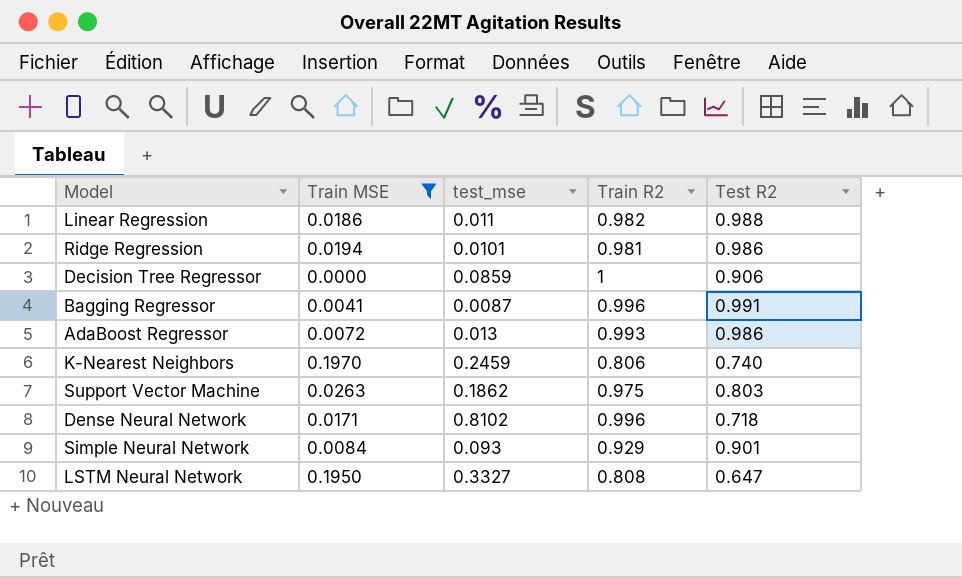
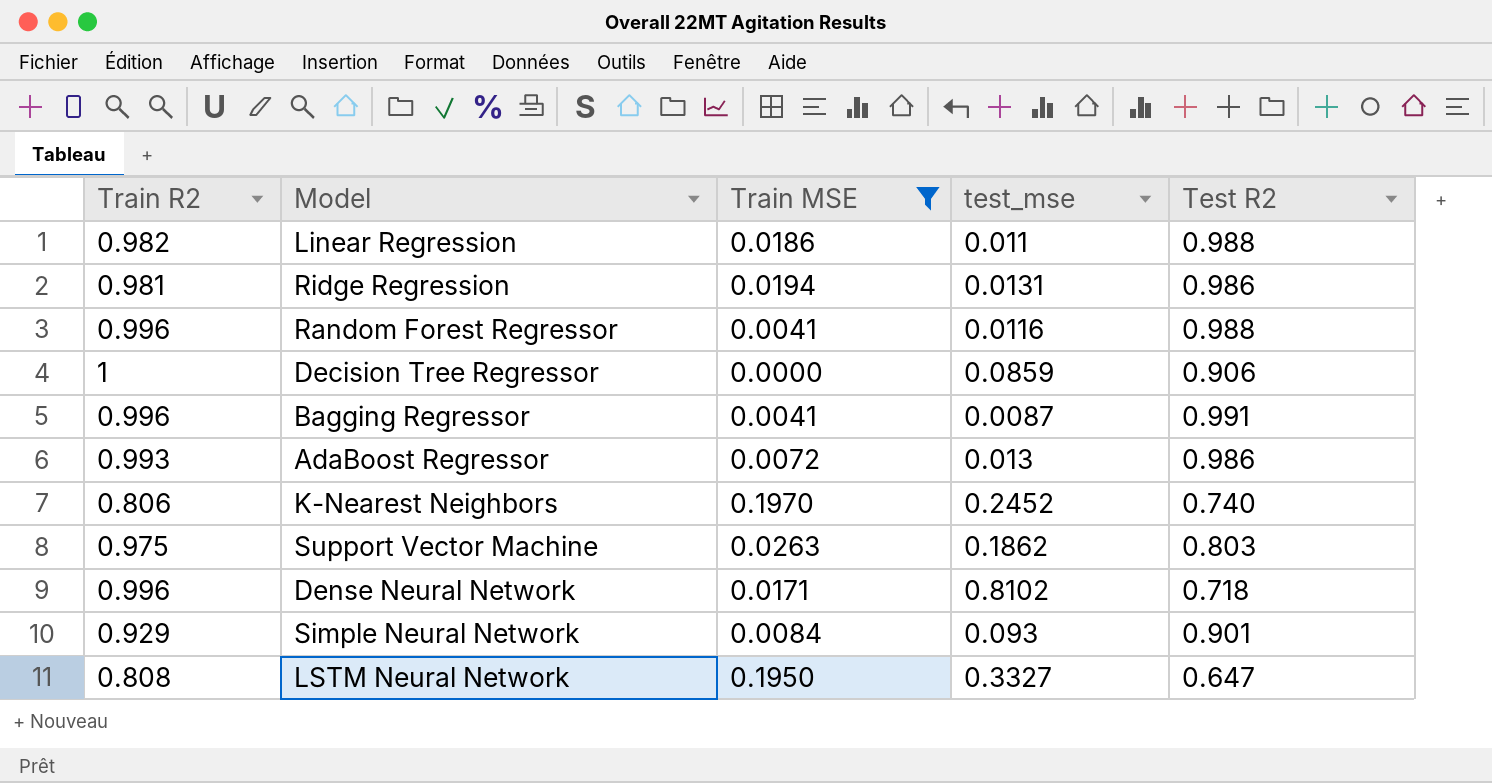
column Train R2 | position: 4 -> 1
Ridge Regression | test_mse: 0.0101 -> 0.0131
row Random Forest Regressor: none -> 0.996 | 0.0041 | 0.0116 | 0.988
K-Nearest Neighbors | test_mse: 0.2459 -> 0.2452

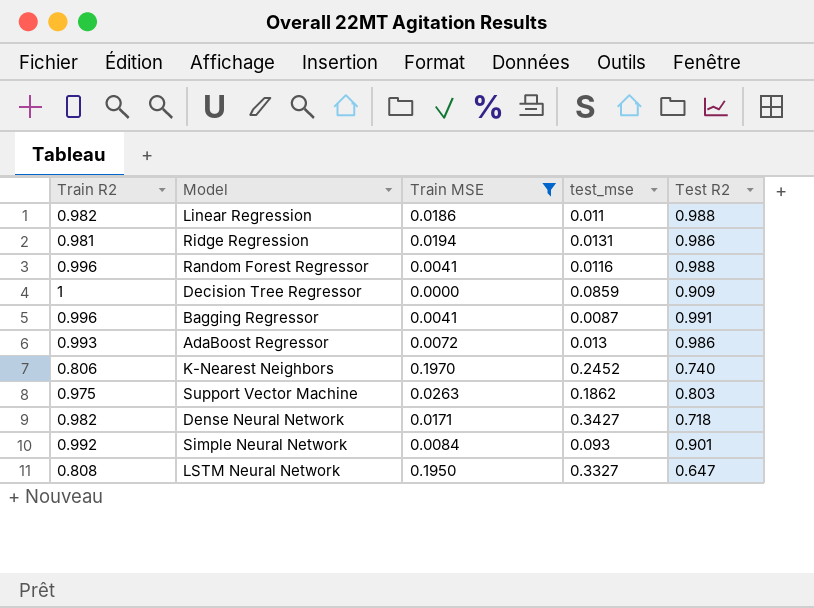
Decision Tree Regressor | Test R2: 0.906 -> 0.909
Dense Neural Network | Train R2: 0.996 -> 0.982
Dense Neural Network | test_mse: 0.8102 -> 0.3427
Simple Neural Network | Train R2: 0.929 -> 0.992

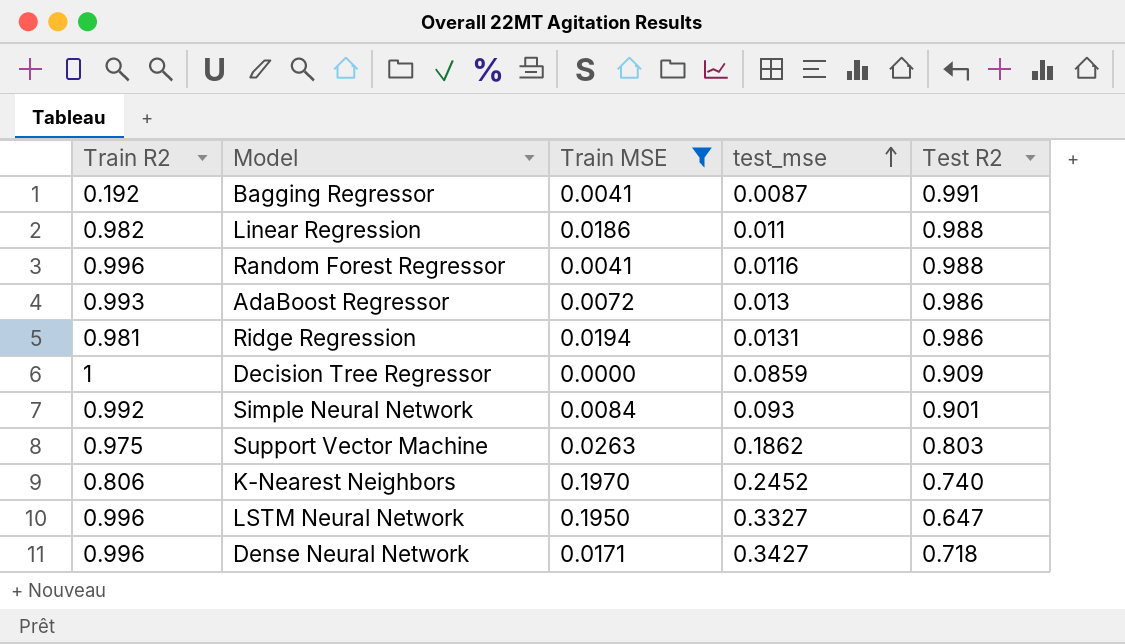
row order: none -> test_mse ascending
Bagging Regressor | Train R2: 0.996 -> 0.192
LSTM Neural Network | Train R2: 0.808 -> 0.996
Dense Neural Network | Train R2: 0.982 -> 0.996

